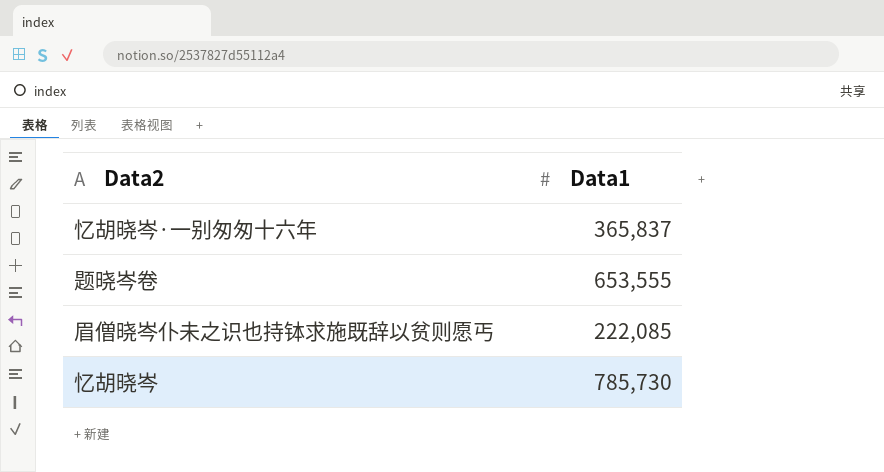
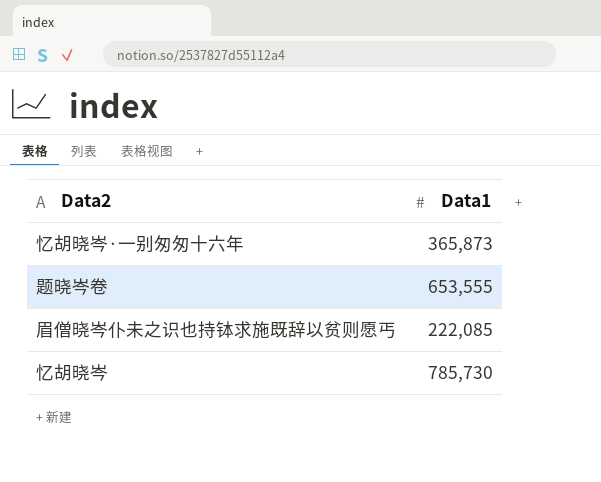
忆胡晓岑·一别匆匆十六年 | Data1: 365,837 -> 365,873

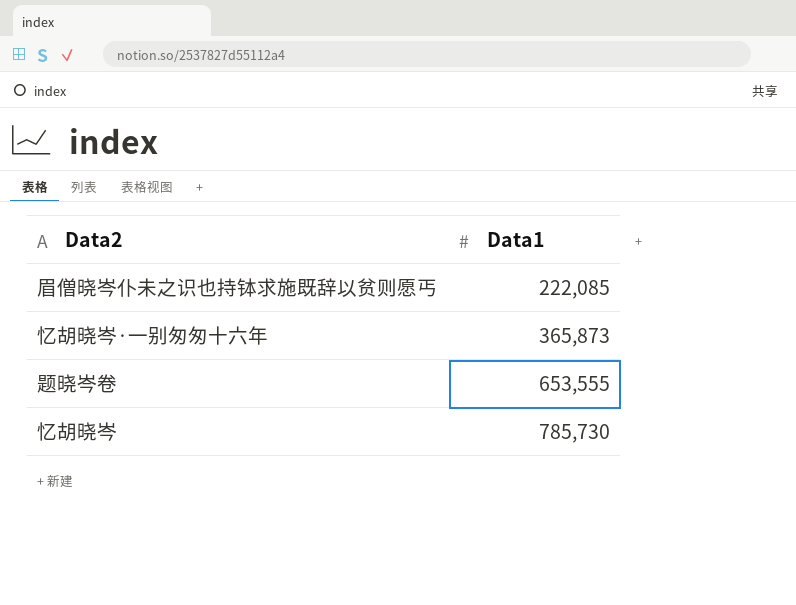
row order: none -> Data1 ascending

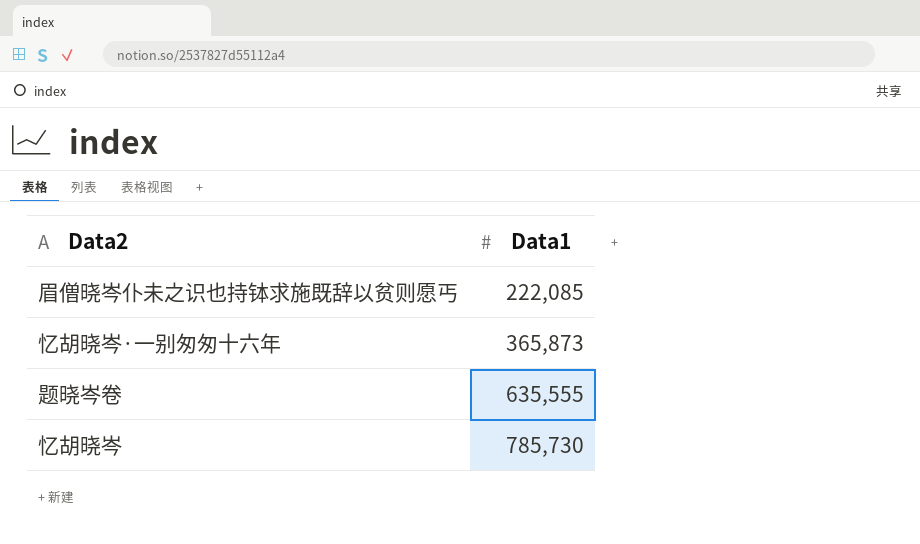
题晓岑卷 | Data1: 653,555 -> 635,555

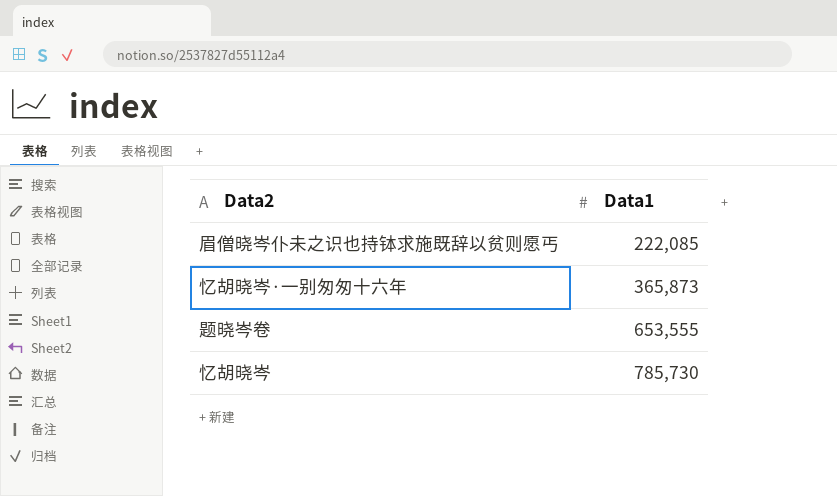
题晓岑卷 | Data1: 635,555 -> 653,555

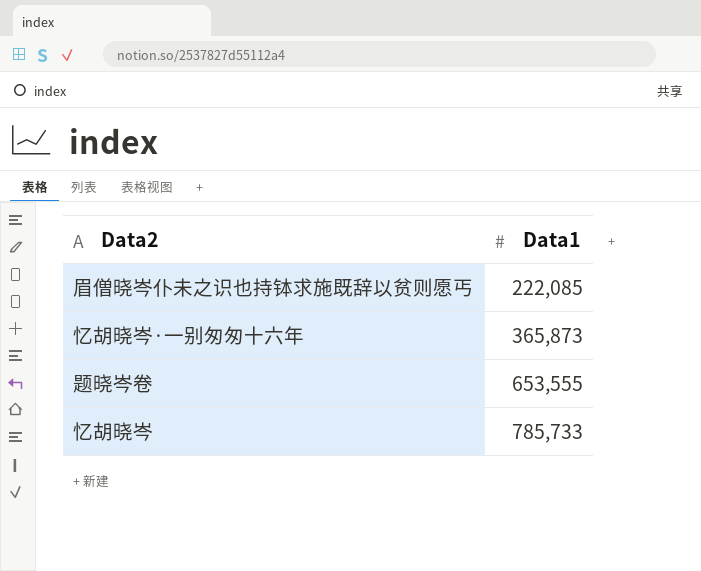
忆胡晓岑 | Data1: 785,730 -> 785,733

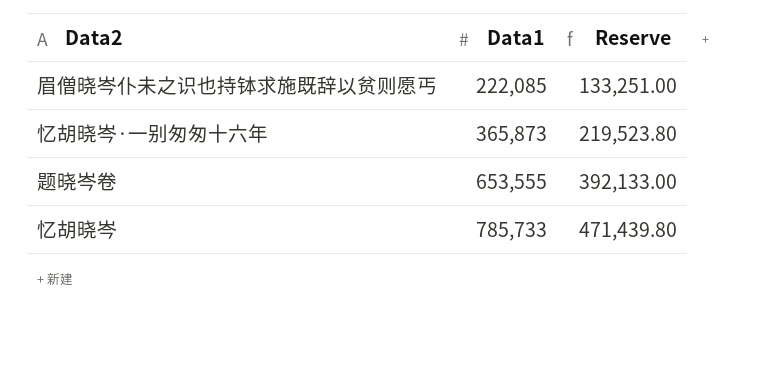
column Reserve | formula: none -> [Data1] * 0.6

